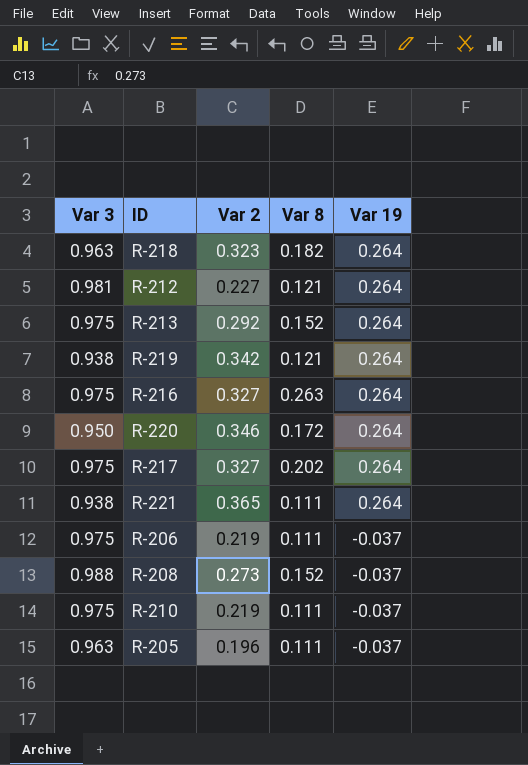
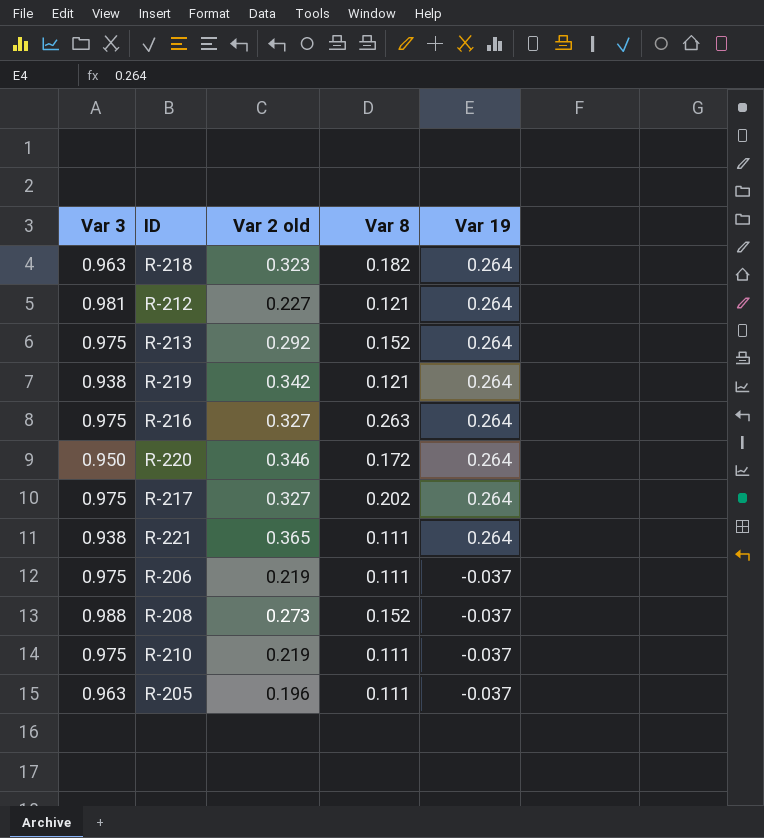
column name: Var 2 -> Var 2 old

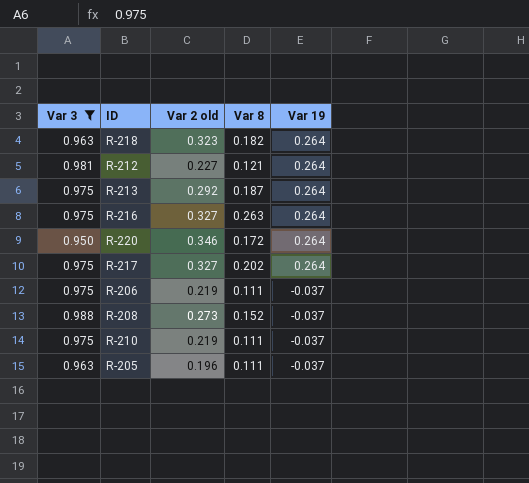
filter: none -> Var 3 != 0.938
R-213 | Var 8: 0.152 -> 0.187

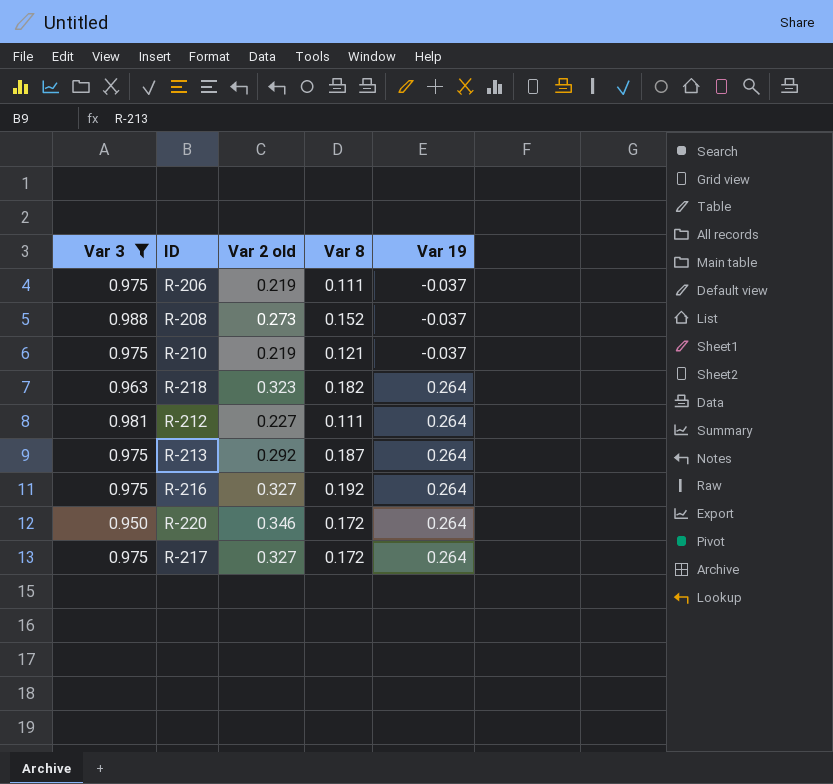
row order: Var 19 descending -> Var 19 ascending
row R-205: 0.963 | 0.196 | 0.111 | -0.037 -> none
R-210 | Var 8: 0.111 -> 0.121
R-212 | Var 8: 0.121 -> 0.111
R-216 | Var 8: 0.263 -> 0.192
R-217 | Var 8: 0.202 -> 0.172

